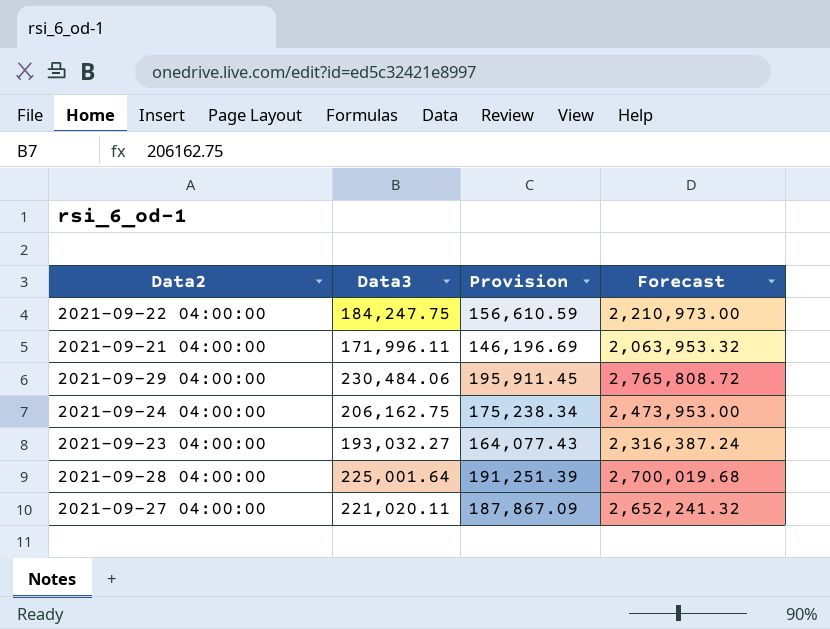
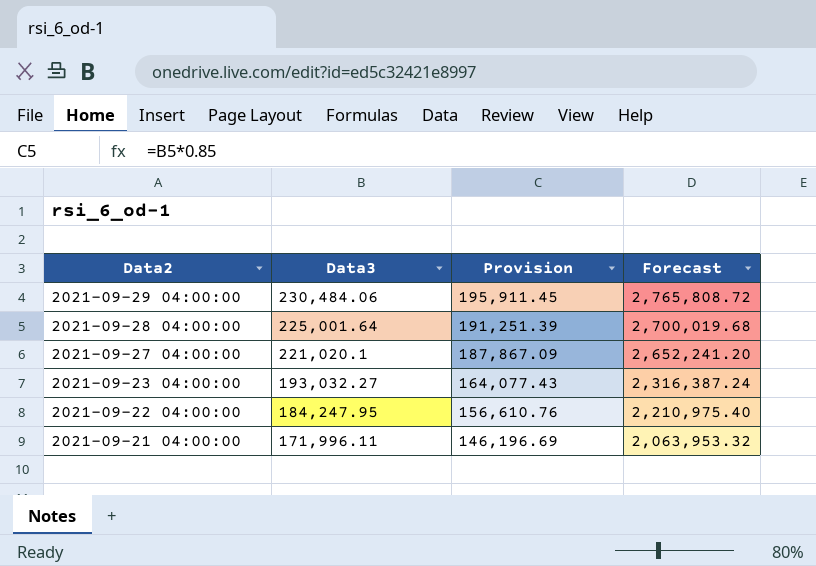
row order: none -> Data2 descending
row 2021-09-24 04:00:00: 206,162.75 | 175,238.34 | 2,473,953.00 -> none
2021-09-27 04:00:00 | Data3: 221,020.11 -> 221,020.1
2021-09-27 04:00:00 | Forecast: 2,652,241.32 -> 2,652,241.20
2021-09-22 04:00:00 | Data3: 184,247.75 -> 184,247.95
2021-09-22 04:00:00 | Provision: 156,610.59 -> 156,610.76
2021-09-22 04:00:00 | Forecast: 2,210,973.00 -> 2,210,975.40

